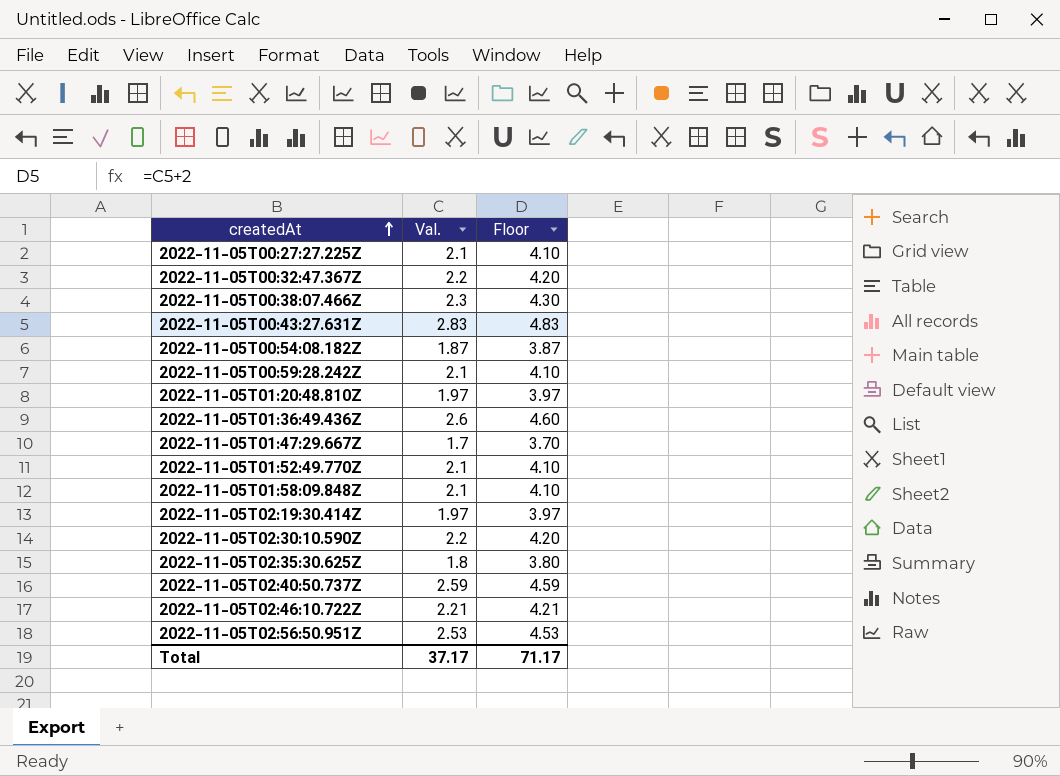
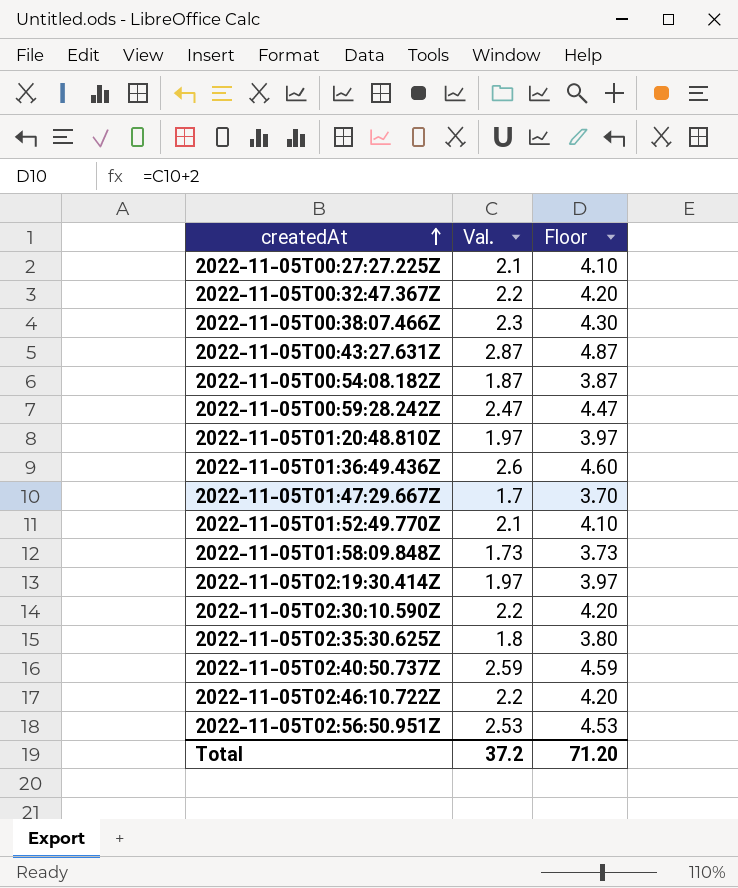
2022-11-05T00:43:27.631Z | Val.: 2.83 -> 2.87
2022-11-05T00:43:27.631Z | Floor: 4.83 -> 4.87
2022-11-05T00:59:28.242Z | Val.: 2.1 -> 2.47
2022-11-05T00:59:28.242Z | Floor: 4.10 -> 4.47
2022-11-05T01:58:09.848Z | Val.: 2.1 -> 1.73
2022-11-05T01:58:09.848Z | Floor: 4.10 -> 3.73
2022-11-05T02:46:10.722Z | Val.: 2.21 -> 2.2
2022-11-05T02:46:10.722Z | Floor: 4.21 -> 4.20
Total | Val.: 37.17 -> 37.2
Total | Floor: 71.17 -> 71.20

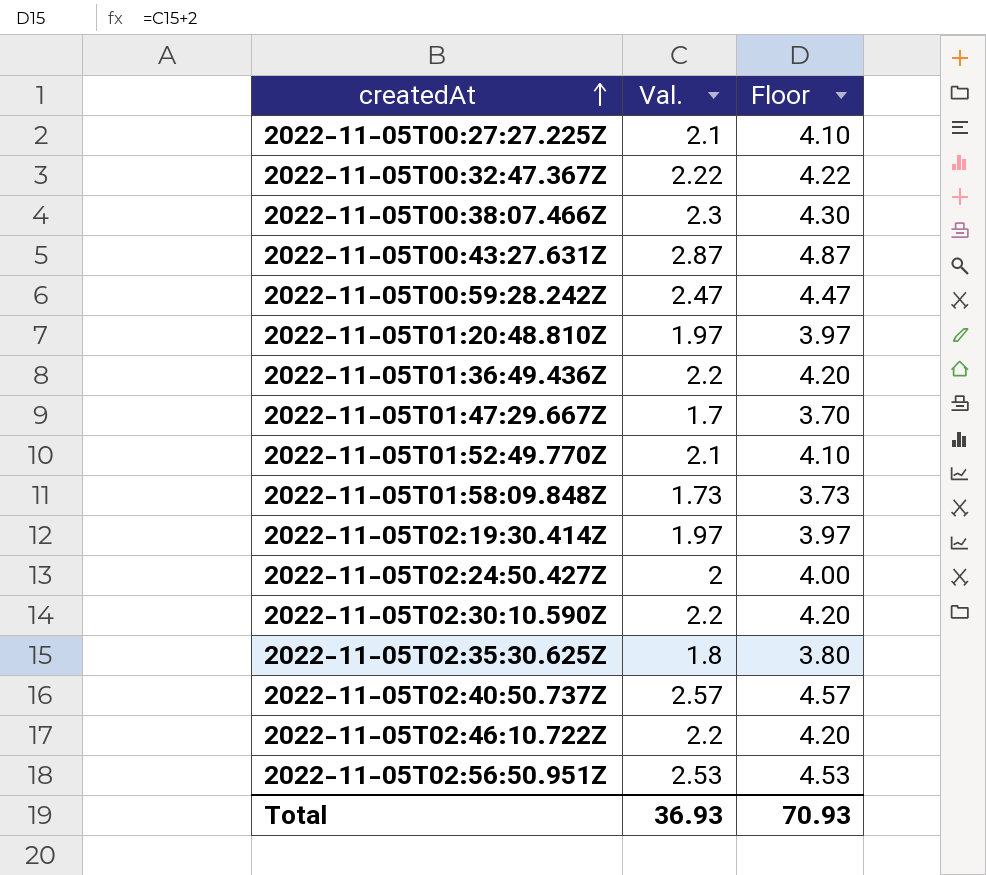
row 2022-11-05T00:54:08.182Z: 1.87 | 3.87 -> none
2022-11-05T00:32:47.367Z | Val.: 2.2 -> 2.22
2022-11-05T00:32:47.367Z | Floor: 4.20 -> 4.22
2022-11-05T01:36:49.436Z | Val.: 2.6 -> 2.2
2022-11-05T01:36:49.436Z | Floor: 4.60 -> 4.20
row 2022-11-05T02:24:50.427Z: none -> 2 | 4.00
2022-11-05T02:40:50.737Z | Val.: 2.59 -> 2.57
2022-11-05T02:40:50.737Z | Floor: 4.59 -> 4.57
Total | Val.: 37.2 -> 36.93
Total | Floor: 71.20 -> 70.93

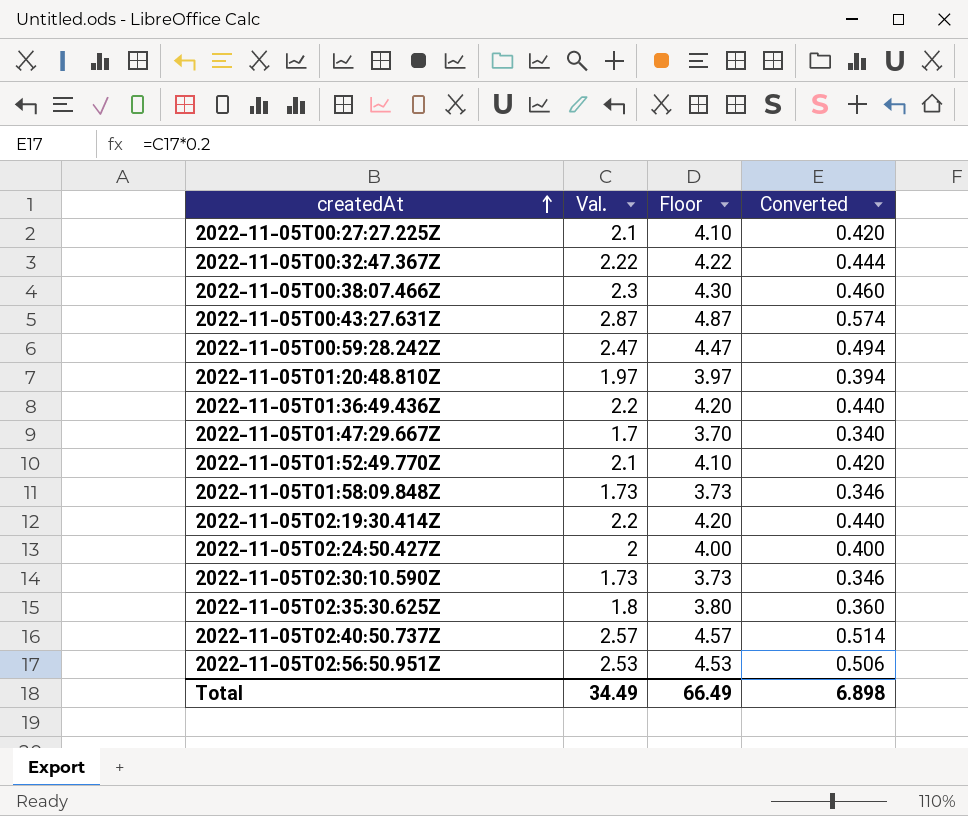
column Converted | formula: none -> [Val.] * 0.2
row 2022-11-05T02:46:10.722Z: 2.2 | 4.20 -> none
2022-11-05T02:19:30.414Z | Val.: 1.97 -> 2.2
2022-11-05T02:19:30.414Z | Floor: 3.97 -> 4.20
2022-11-05T02:30:10.590Z | Val.: 2.2 -> 1.73
2022-11-05T02:30:10.590Z | Floor: 4.20 -> 3.73
Total | Val.: 36.93 -> 34.49
Total | Floor: 70.93 -> 66.49

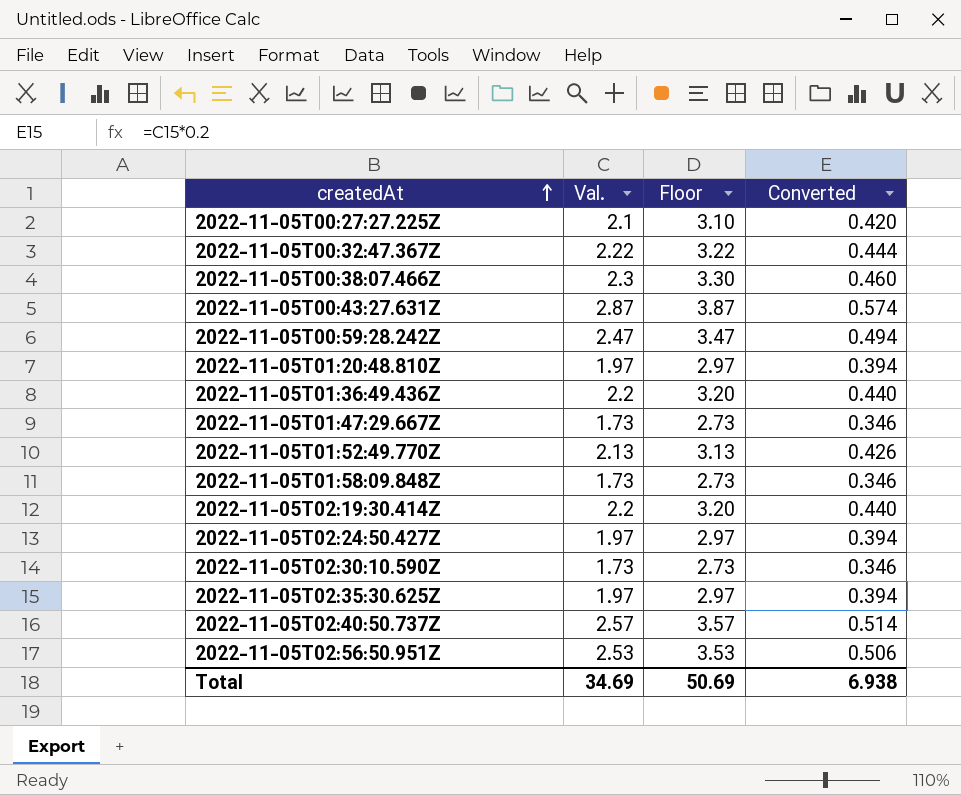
column Floor | formula: [Val.] + 2 -> [Val.] + 1
2022-11-05T01:47:29.667Z | Val.: 1.7 -> 1.73
2022-11-05T01:47:29.667Z | Converted: 0.340 -> 0.346
2022-11-05T01:52:49.770Z | Val.: 2.1 -> 2.13
2022-11-05T01:52:49.770Z | Converted: 0.420 -> 0.426
2022-11-05T02:24:50.427Z | Val.: 2 -> 1.97
2022-11-05T02:24:50.427Z | Converted: 0.400 -> 0.394
2022-11-05T02:35:30.625Z | Val.: 1.8 -> 1.97
2022-11-05T02:35:30.625Z | Converted: 0.360 -> 0.394
Total | Val.: 34.49 -> 34.69
Total | Floor: 66.49 -> 50.69
Total | Converted: 6.898 -> 6.938

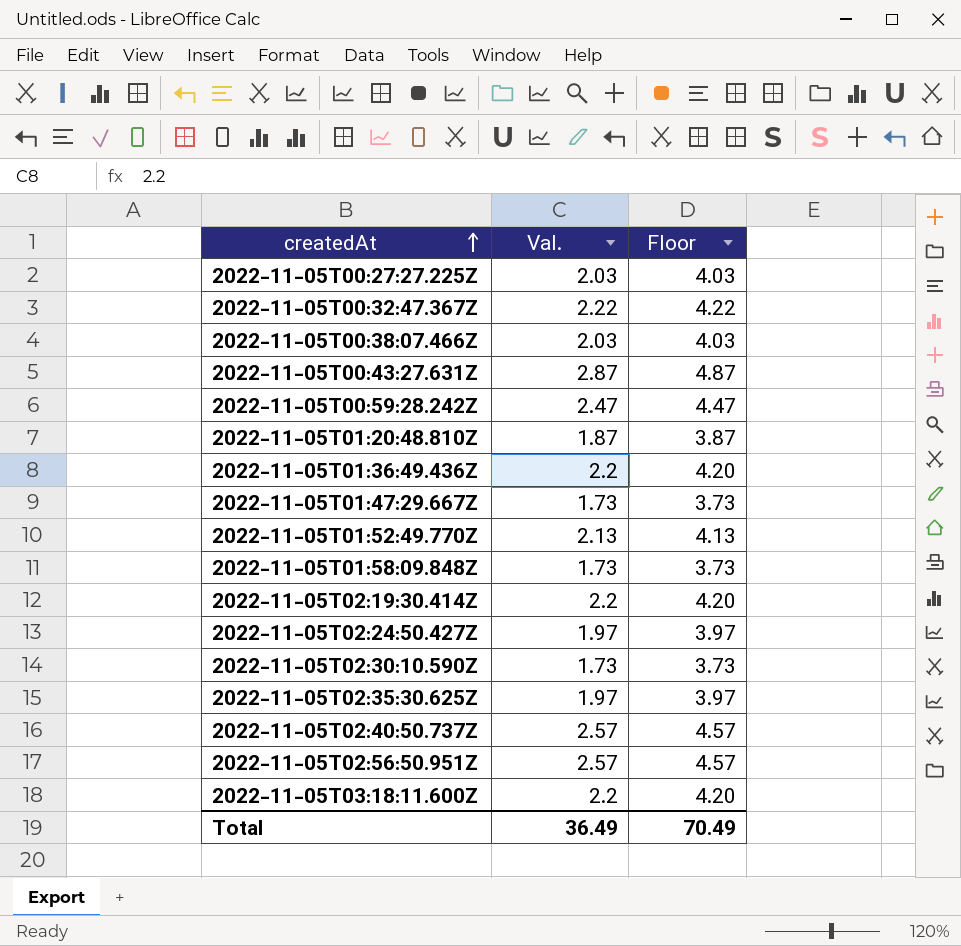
column Converted | formula: [Val.] * 0.2 -> none
column Floor | formula: [Val.] + 1 -> [Val.] + 2
2022-11-05T00:27:27.225Z | Val.: 2.1 -> 2.03
2022-11-05T00:38:07.466Z | Val.: 2.3 -> 2.03
2022-11-05T01:20:48.810Z | Val.: 1.97 -> 1.87
2022-11-05T02:56:50.951Z | Val.: 2.53 -> 2.57
row 2022-11-05T03:18:11.600Z: none -> 2.2 | 4.20
Total | Val.: 34.69 -> 36.49
Total | Floor: 50.69 -> 70.49

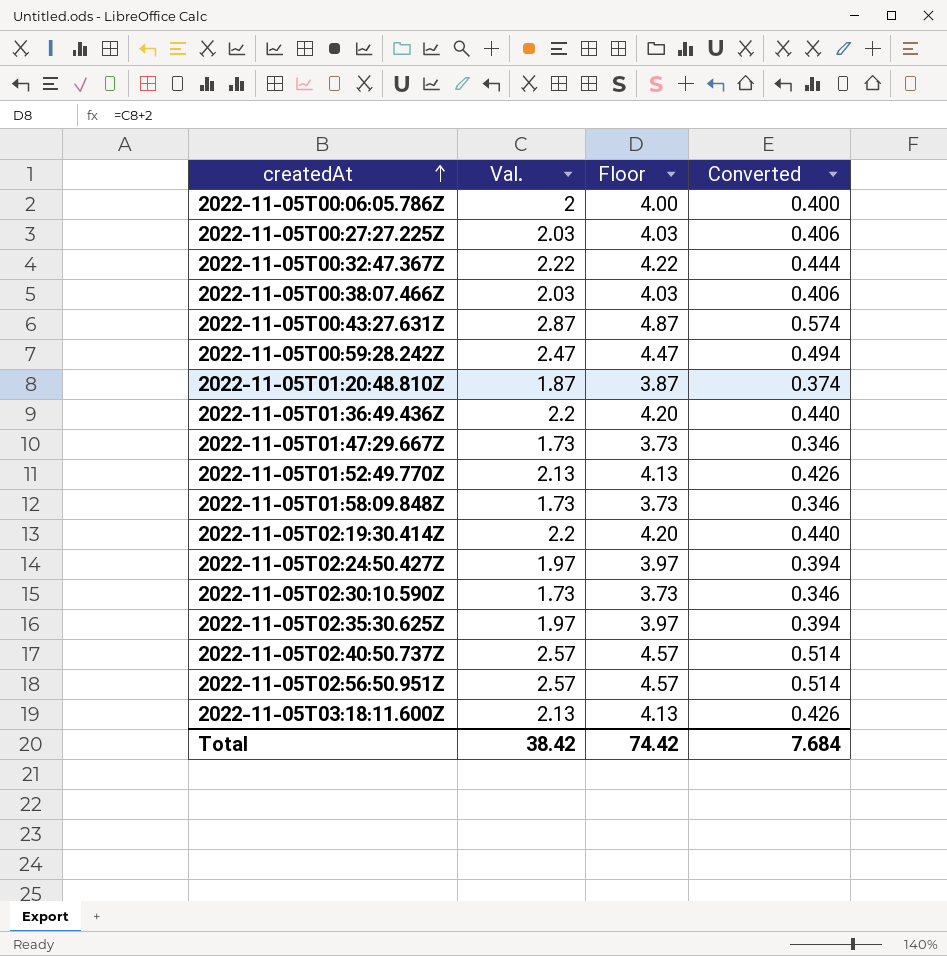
column Converted | formula: none -> [Val.] * 0.2
row 2022-11-05T00:06:05.786Z: none -> 2 | 4.00 | 0.400
2022-11-05T03:18:11.600Z | Val.: 2.2 -> 2.13
2022-11-05T03:18:11.600Z | Floor: 4.20 -> 4.13
Total | Val.: 36.49 -> 38.42
Total | Floor: 70.49 -> 74.42

